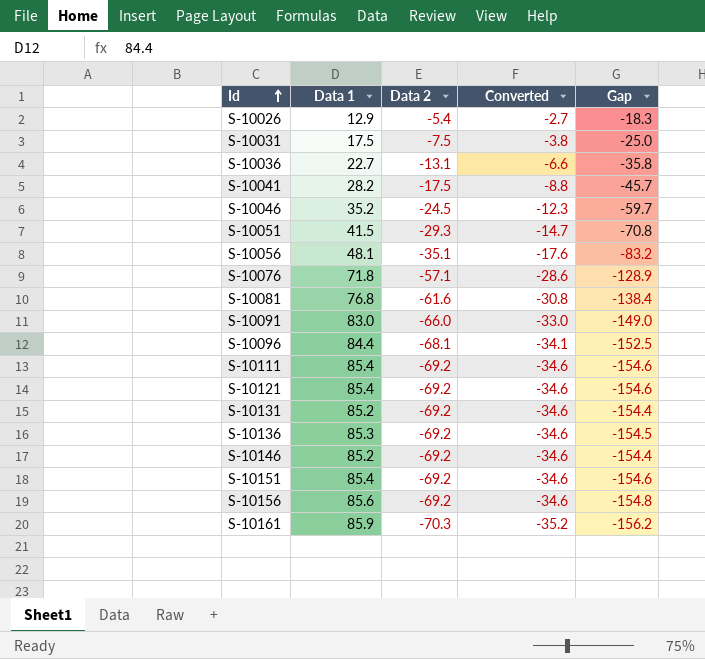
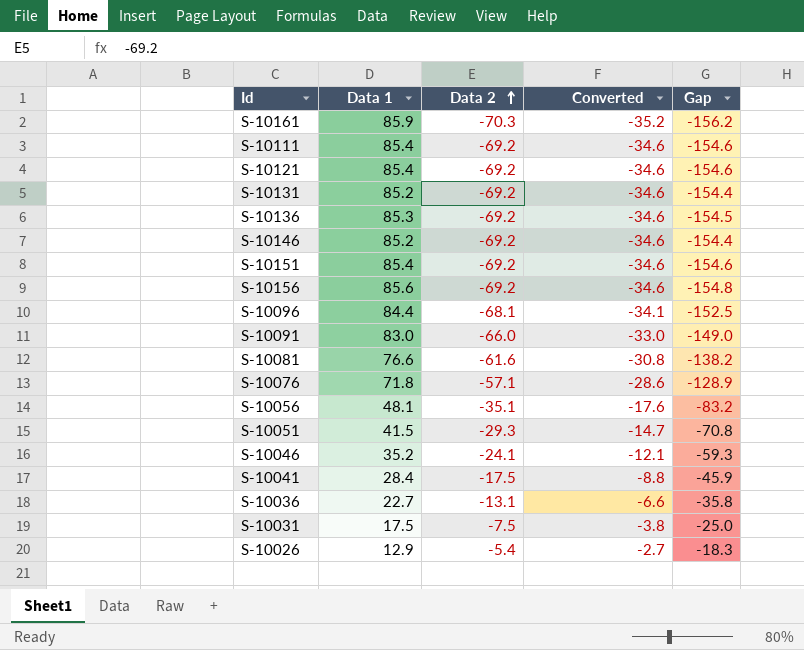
row order: Id ascending -> Data 2 ascending
S-10081 | Data 1: 76.8 -> 76.6
S-10081 | Gap: -138.4 -> -138.2
S-10046 | Data 2: -24.5 -> -24.1
S-10046 | Converted: -12.3 -> -12.1
S-10046 | Gap: -59.7 -> -59.3
S-10041 | Data 1: 28.2 -> 28.4
S-10041 | Gap: -45.7 -> -45.9

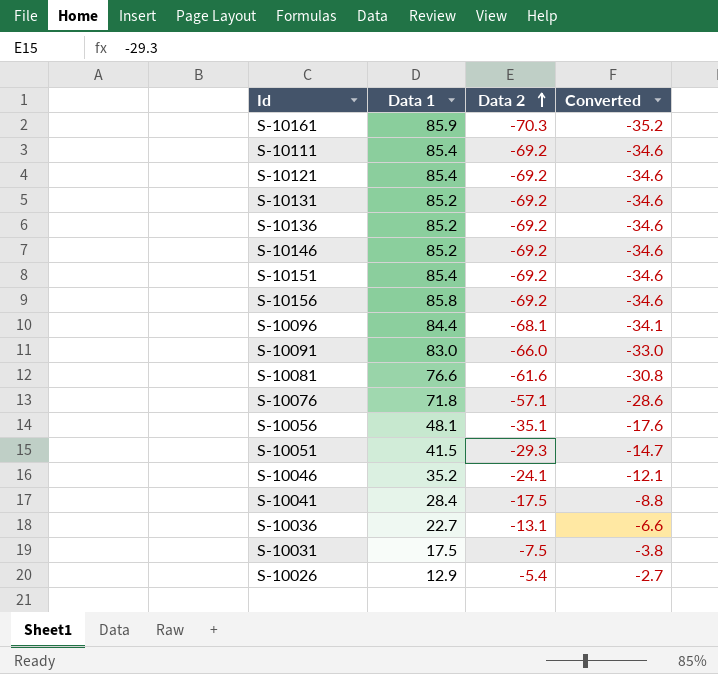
column Gap | formula: [Data 2] - [Data 1] -> none
S-10136 | Data 1: 85.3 -> 85.2
S-10156 | Data 1: 85.6 -> 85.8

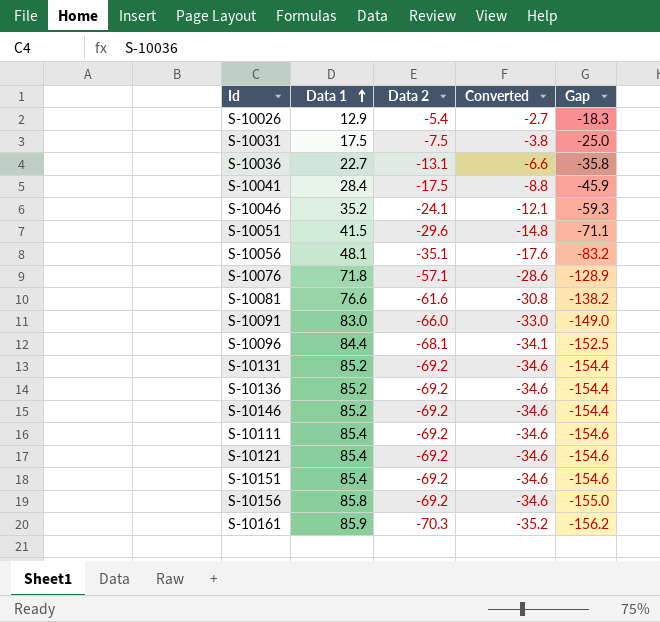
row order: Data 2 ascending -> Data 1 ascending
column Gap | formula: none -> [Data 2] - [Data 1]
S-10051 | Data 2: -29.3 -> -29.6
S-10051 | Converted: -14.7 -> -14.8

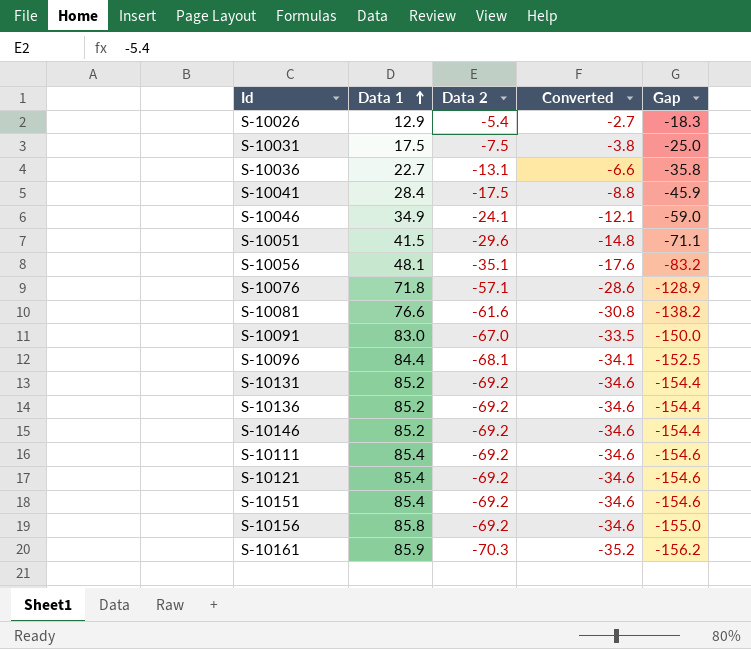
S-10046 | Data 1: 35.2 -> 34.9
S-10046 | Gap: -59.3 -> -59.0
S-10091 | Data 2: -66.0 -> -67.0
S-10091 | Converted: -33.0 -> -33.5
S-10091 | Gap: -149.0 -> -150.0

